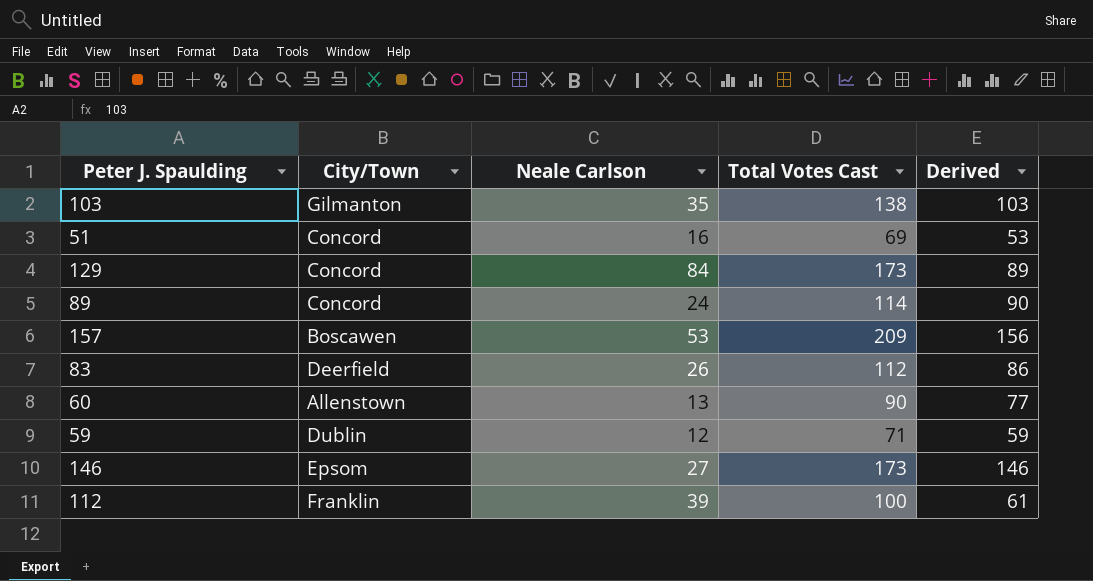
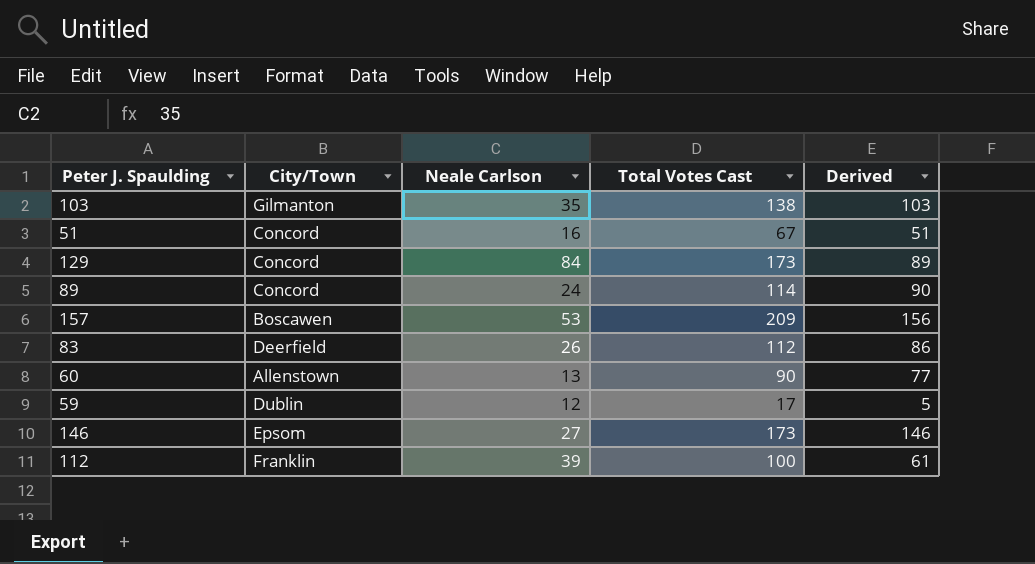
51 | Total Votes Cast: 69 -> 67
51 | Derived: 53 -> 51
59 | Total Votes Cast: 71 -> 17
59 | Derived: 59 -> 5

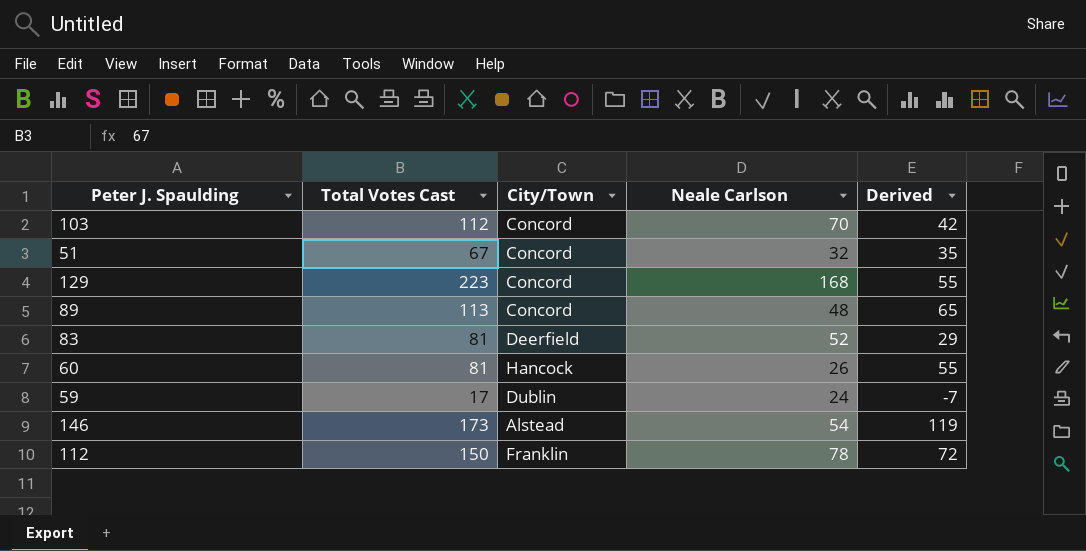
column Total Votes Cast | position: 4 -> 2
row 157: Boscawen | 53 | 209 | 156 -> none
103 | Total Votes Cast: 138 -> 112
103 | City/Town: Gilmanton -> Concord
103 | Neale Carlson: 35 -> 70
103 | Derived: 103 -> 42
51 | Neale Carlson: 16 -> 32
51 | Derived: 51 -> 35
129 | Total Votes Cast: 173 -> 223
129 | Neale Carlson: 84 -> 168
129 | Derived: 89 -> 55
89 | Total Votes Cast: 114 -> 113
89 | Neale Carlson: 24 -> 48
89 | Derived: 90 -> 65
83 | Total Votes Cast: 112 -> 81
83 | Neale Carlson: 26 -> 52
83 | Derived: 86 -> 29
60 | Total Votes Cast: 90 -> 81
60 | City/Town: Allenstown -> Hancock
60 | Neale Carlson: 13 -> 26
60 | Derived: 77 -> 55
59 | Neale Carlson: 12 -> 24
59 | Derived: 5 -> -7
146 | City/Town: Epsom -> Alstead
146 | Neale Carlson: 27 -> 54
146 | Derived: 146 -> 119
112 | Total Votes Cast: 100 -> 150
112 | Neale Carlson: 39 -> 78
112 | Derived: 61 -> 72

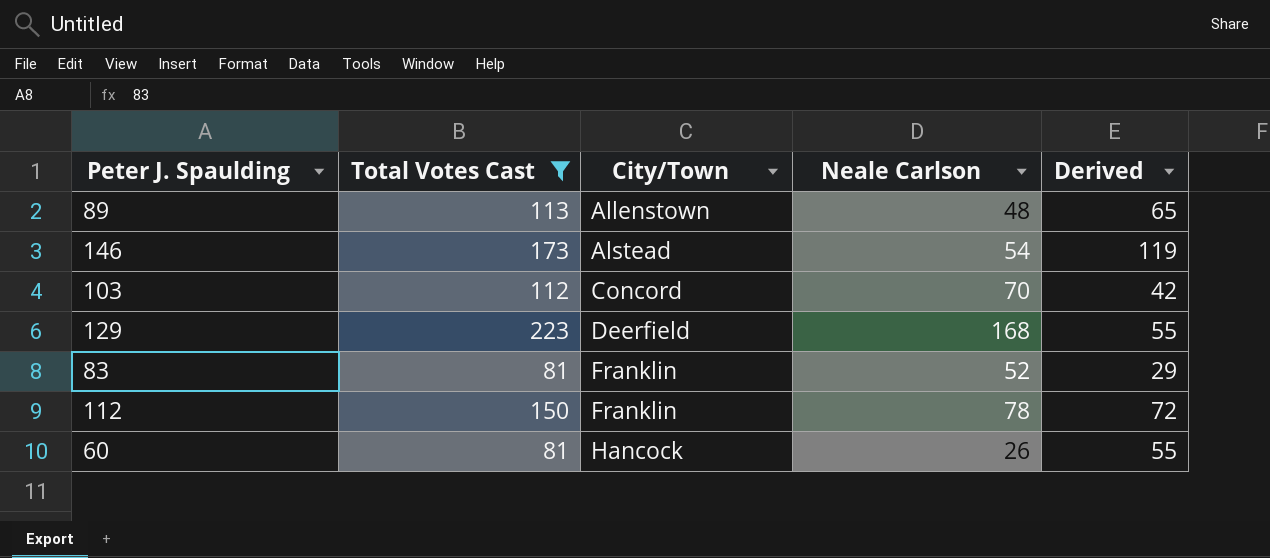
filter: none -> Total Votes Cast >= 81
row order: none -> City/Town ascending
89 | City/Town: Concord -> Allenstown
129 | City/Town: Concord -> Deerfield
83 | City/Town: Deerfield -> Franklin

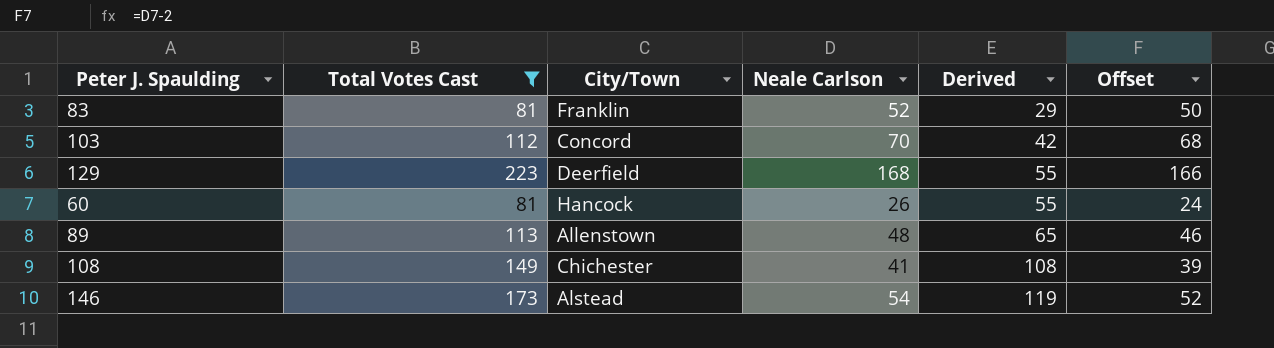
row order: City/Town ascending -> Derived ascending
column Offset | formula: none -> [Neale Carlson] - 2
row 112: 150 | Franklin | 78 | 72 -> none
row 108: none -> 149 | Chichester | 41 | 108 | 39

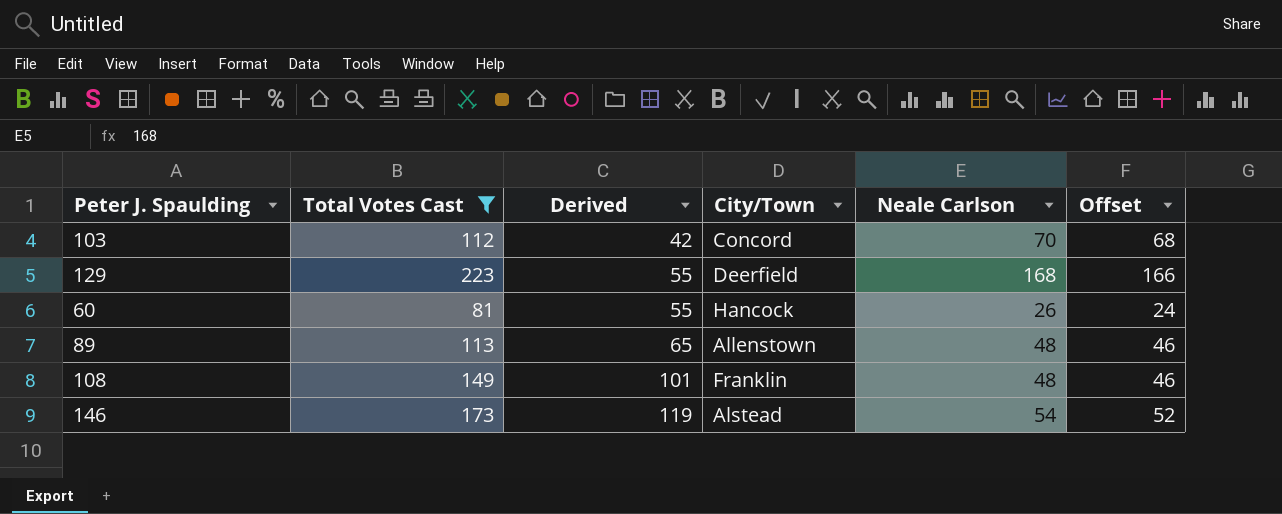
column Derived | position: 5 -> 3
row 83: 81 | Franklin | 52 | 29 | 50 -> none
108 | Derived: 108 -> 101
108 | City/Town: Chichester -> Franklin
108 | Neale Carlson: 41 -> 48
108 | Offset: 39 -> 46

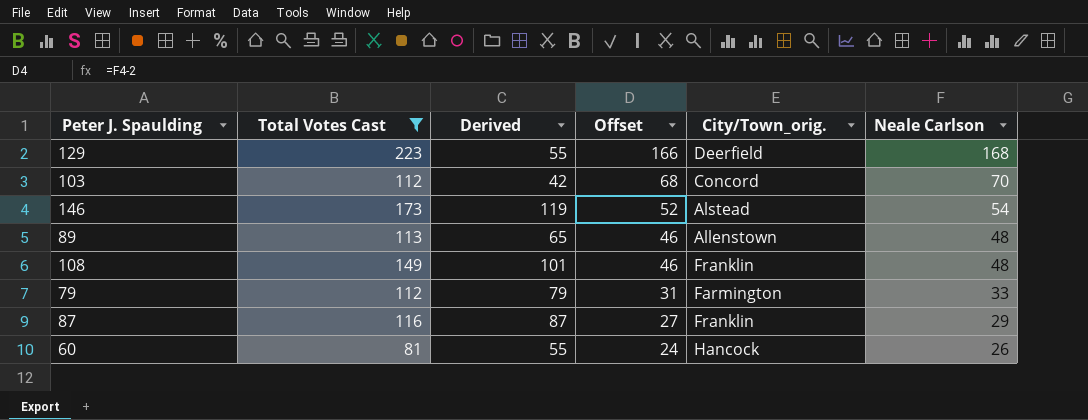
row order: Derived ascending -> Offset descending
column Offset | position: 6 -> 4
column name: City/Town -> City/Town_orig.
row 79: none -> 112 | 79 | 31 | Farmington | 33
row 87: none -> 116 | 87 | 27 | Franklin | 29

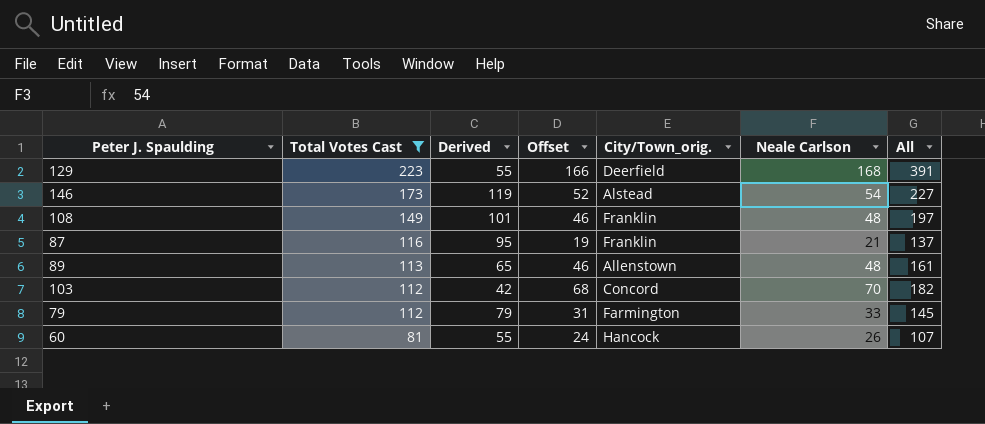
row order: Offset descending -> Total Votes Cast descending
column All | formula: none -> [Total Votes Cast] + [Neale Carlson]
87 | Derived: 87 -> 95
87 | Offset: 27 -> 19
87 | Neale Carlson: 29 -> 21

